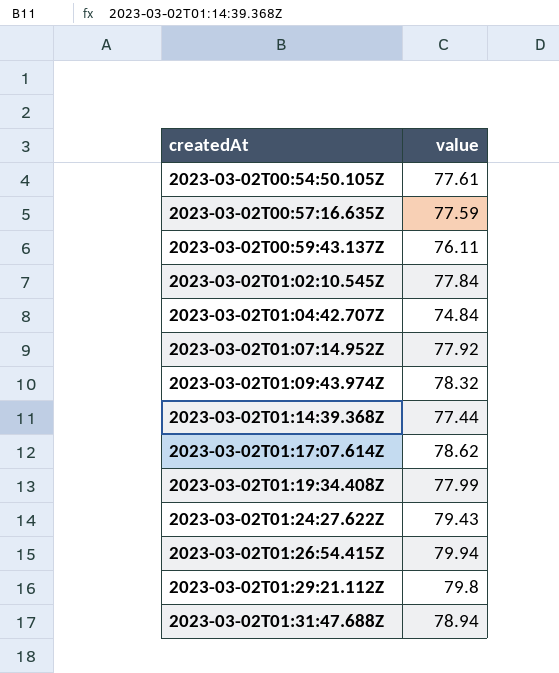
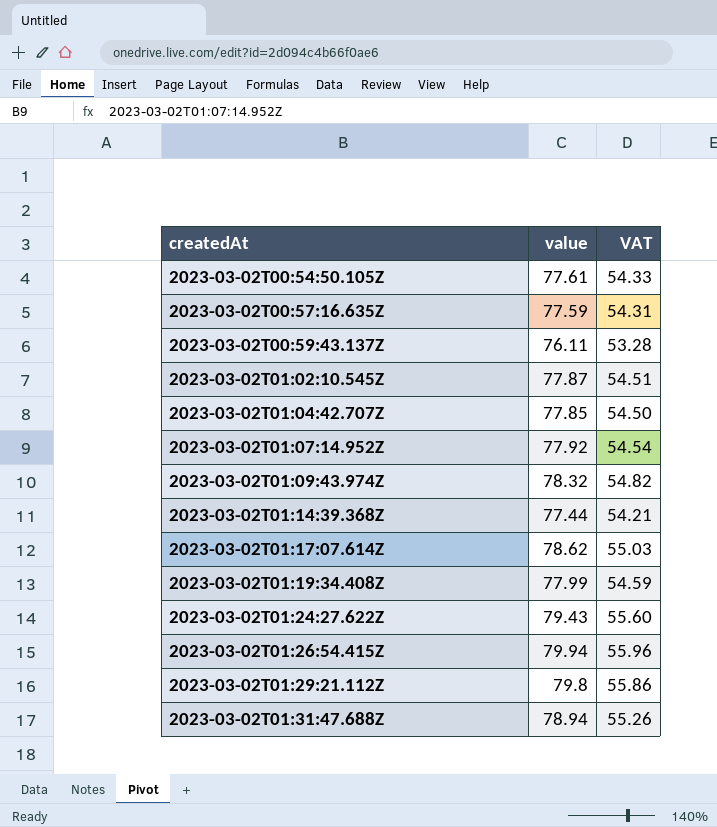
column VAT | formula: none -> [value] * 0.7
2023-03-02T01:02:10.545Z | value: 77.84 -> 77.87
2023-03-02T01:04:42.707Z | value: 74.84 -> 77.85

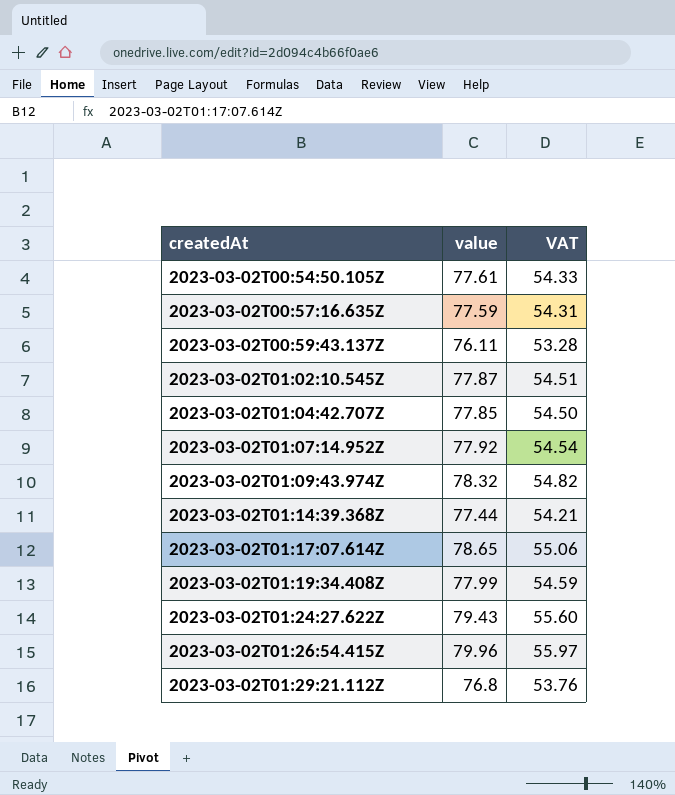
row 2023-03-02T01:31:47.688Z: 78.94 | 55.26 -> none
2023-03-02T01:17:07.614Z | value: 78.62 -> 78.65
2023-03-02T01:17:07.614Z | VAT: 55.03 -> 55.06
2023-03-02T01:26:54.415Z | value: 79.94 -> 79.96
2023-03-02T01:26:54.415Z | VAT: 55.96 -> 55.97
2023-03-02T01:29:21.112Z | value: 79.8 -> 76.8
2023-03-02T01:29:21.112Z | VAT: 55.86 -> 53.76

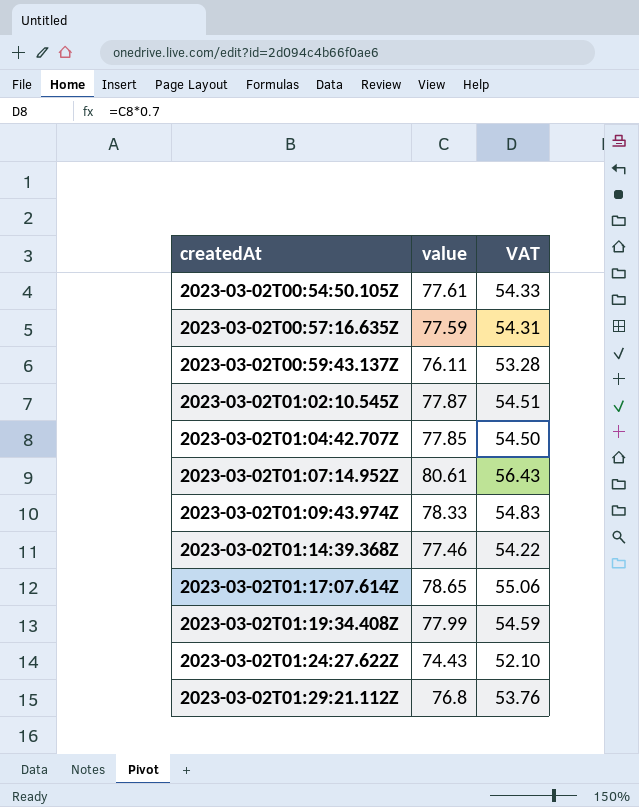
row 2023-03-02T01:26:54.415Z: 79.96 | 55.97 -> none
2023-03-02T01:07:14.952Z | value: 77.92 -> 80.61
2023-03-02T01:07:14.952Z | VAT: 54.54 -> 56.43
2023-03-02T01:09:43.974Z | value: 78.32 -> 78.33
2023-03-02T01:09:43.974Z | VAT: 54.82 -> 54.83
2023-03-02T01:14:39.368Z | value: 77.44 -> 77.46
2023-03-02T01:14:39.368Z | VAT: 54.21 -> 54.22
2023-03-02T01:24:27.622Z | value: 79.43 -> 74.43
2023-03-02T01:24:27.622Z | VAT: 55.60 -> 52.10

